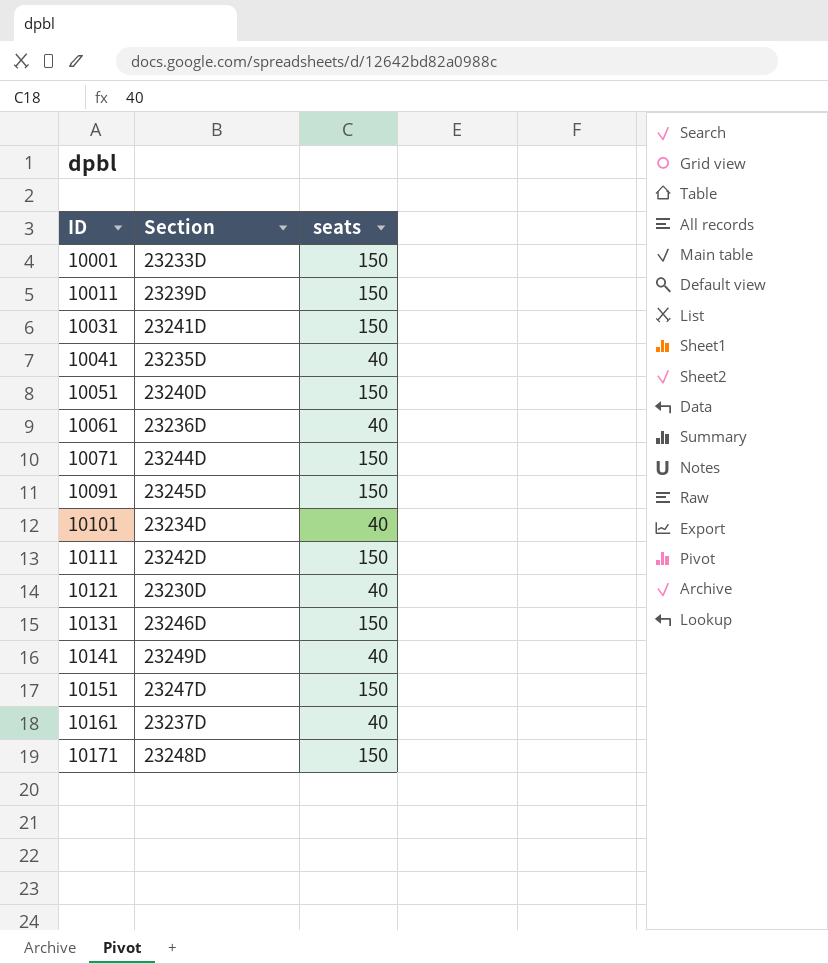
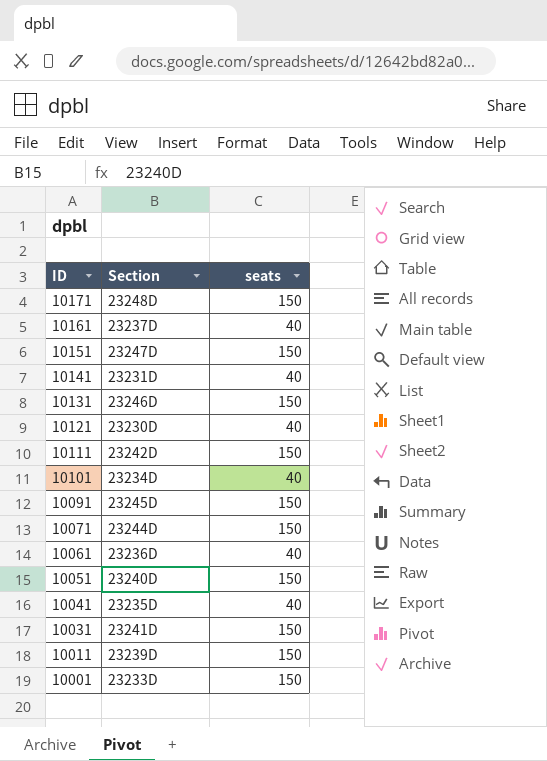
row order: ID ascending -> ID descending
10141 | Section: 23249D -> 23231D

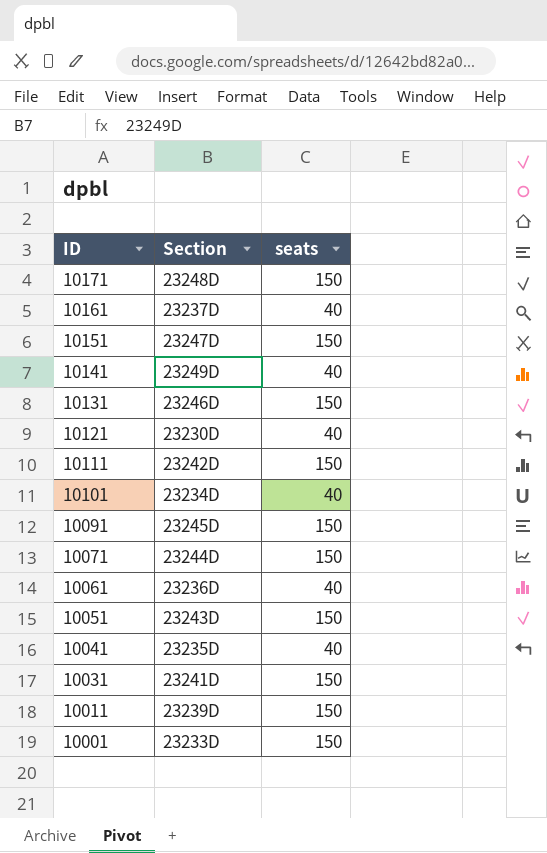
10141 | Section: 23231D -> 23249D
10051 | Section: 23240D -> 23243D

